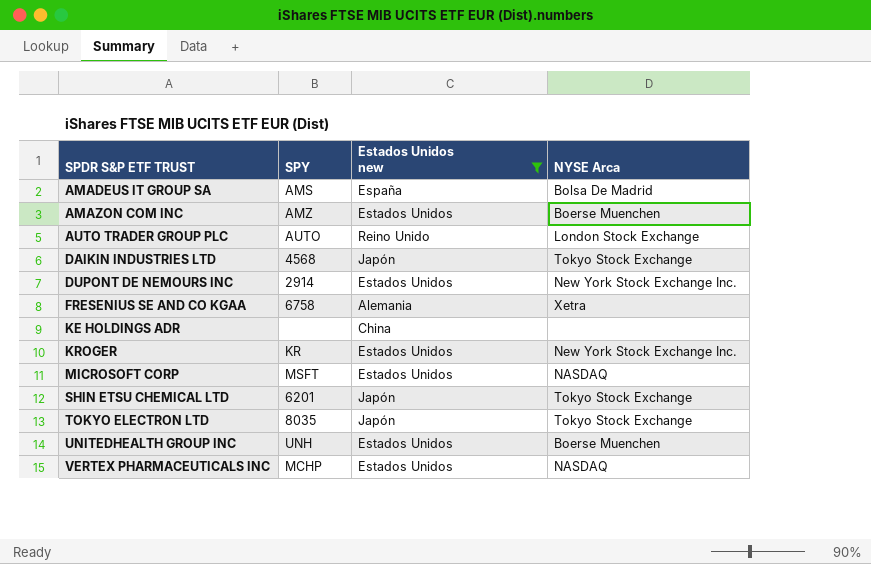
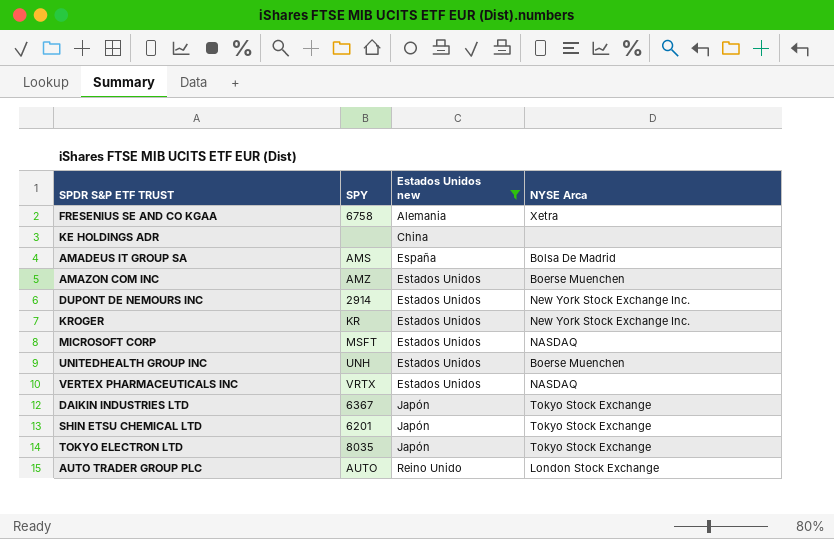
row order: SPDR S&P ETF TRUST ascending -> Estados Unidos new ascending
VERTEX PHARMACEUTICALS INC | SPY: MCHP -> VRTX
DAIKIN INDUSTRIES LTD | SPY: 4568 -> 6367

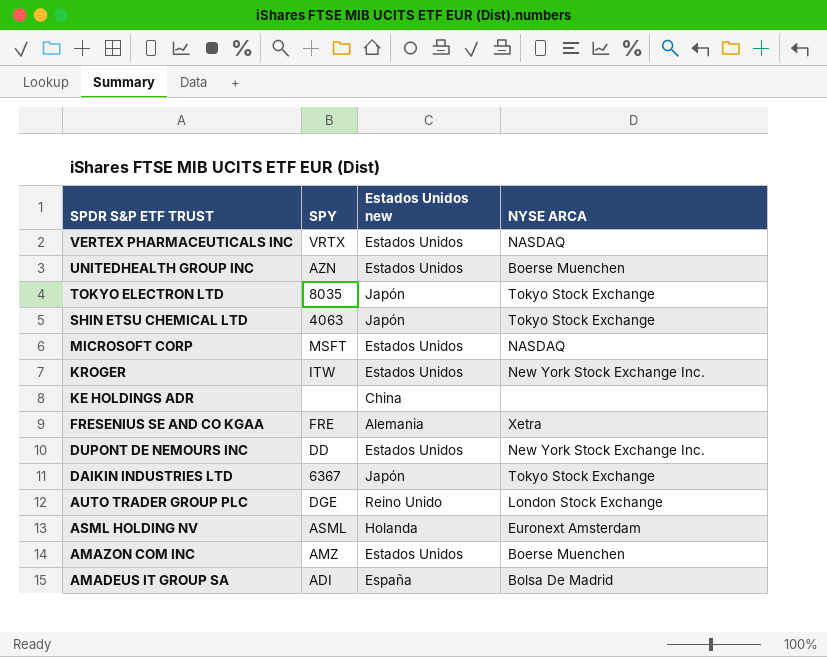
filter: Estados Unidos new != Holanda -> none
row order: Estados Unidos new ascending -> SPDR S&P ETF TRUST descending
column name: NYSE Arca -> NYSE ARCA
UNITEDHEALTH GROUP INC | SPY: UNH -> AZN
SHIN ETSU CHEMICAL LTD | SPY: 6201 -> 4063
KROGER | SPY: KR -> ITW
FRESENIUS SE AND CO KGAA | SPY: 6758 -> FRE
DUPONT DE NEMOURS INC | SPY: 2914 -> DD
AUTO TRADER GROUP PLC | SPY: AUTO -> DGE
AMADEUS IT GROUP SA | SPY: AMS -> ADI

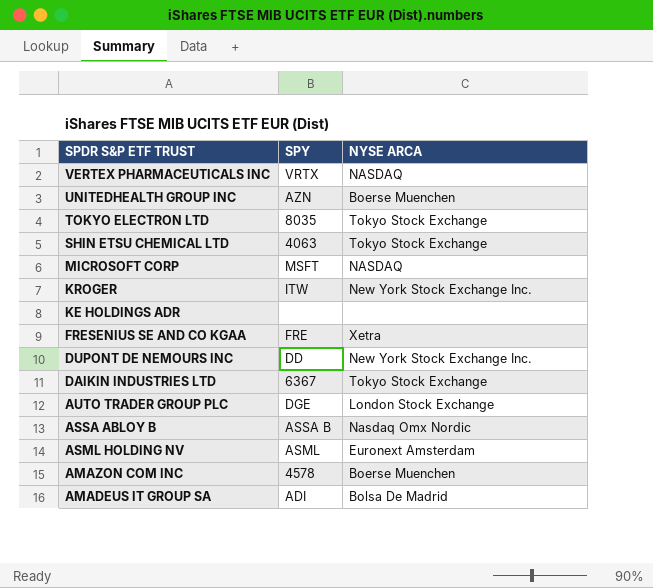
column Estados Unidos new | position: 3 -> none
row ASSA ABLOY B: none -> ASSA B | Nasdaq Omx Nordic
AMAZON COM INC | SPY: AMZ -> 4578

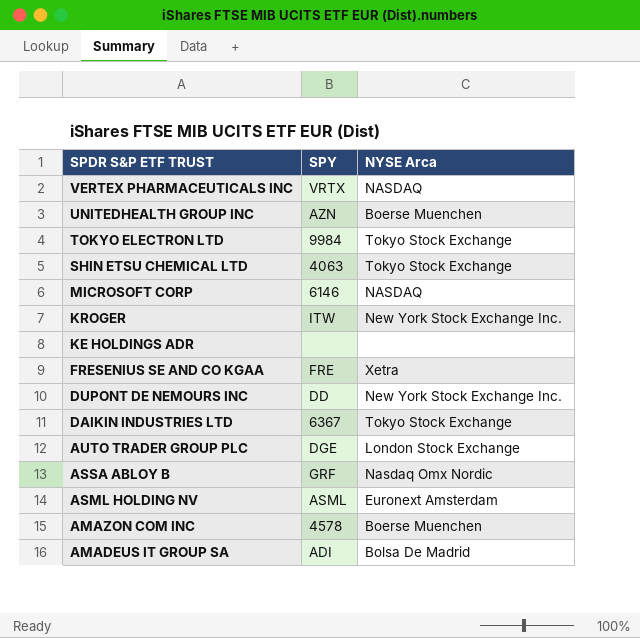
column name: NYSE ARCA -> NYSE Arca
TOKYO ELECTRON LTD | SPY: 8035 -> 9984
MICROSOFT CORP | SPY: MSFT -> 6146
ASSA ABLOY B | SPY: ASSA B -> GRF

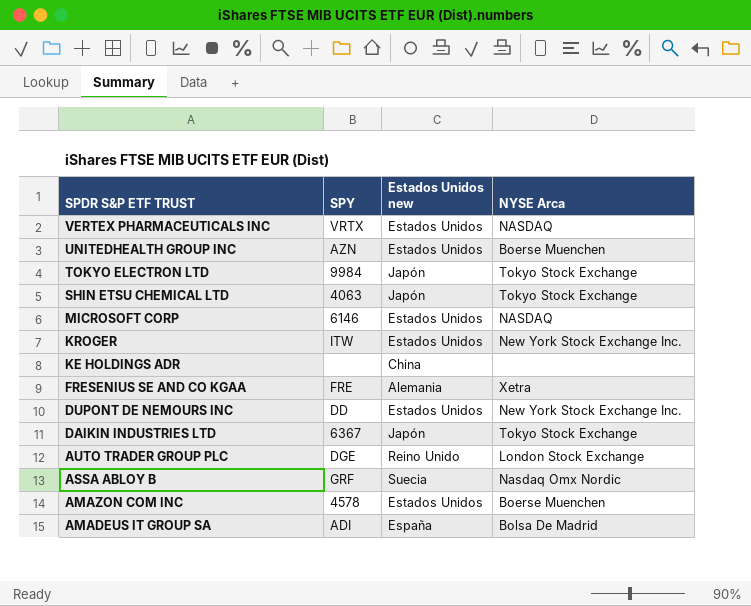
column Estados Unidos new | position: none -> 3
row ASML HOLDING NV: ASML | Euronext Amsterdam -> none

